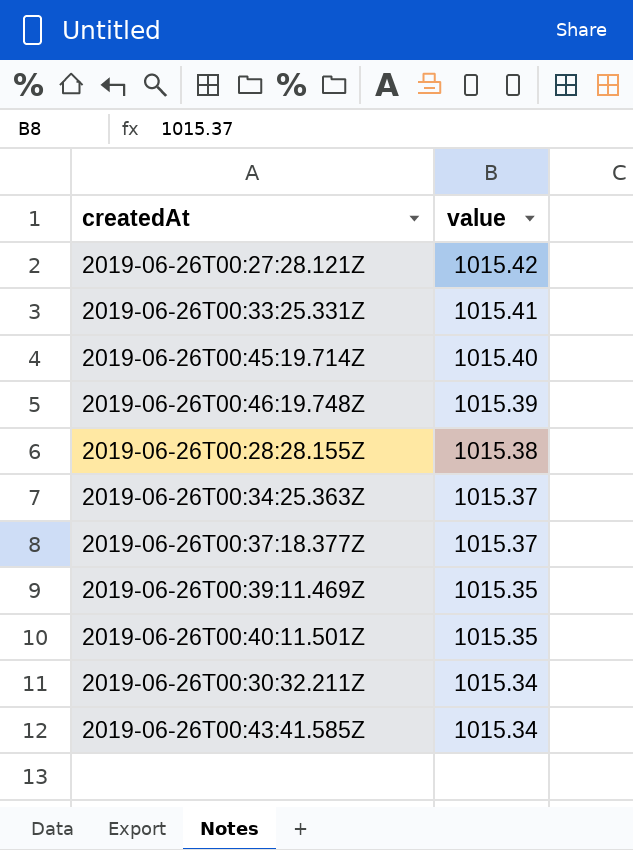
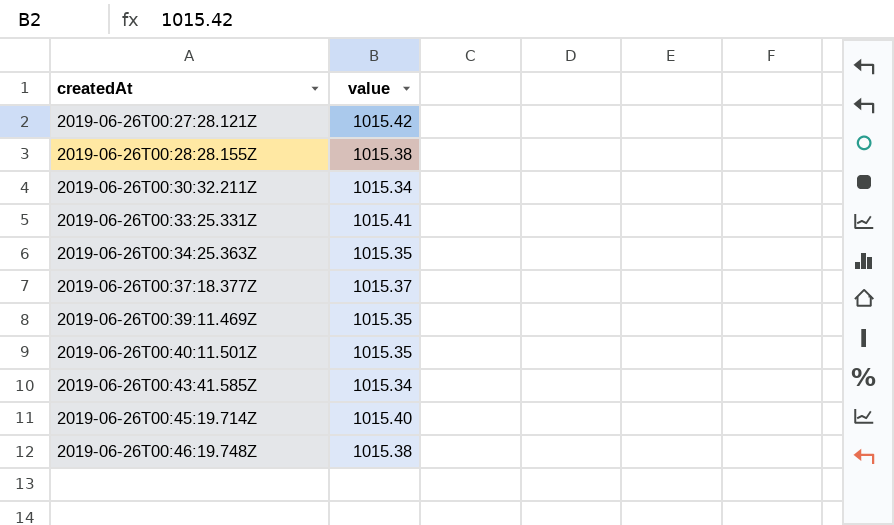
row order: value descending -> createdAt ascending
2019-06-26T00:34:25.363Z | value: 1015.37 -> 1015.35
2019-06-26T00:46:19.748Z | value: 1015.39 -> 1015.38

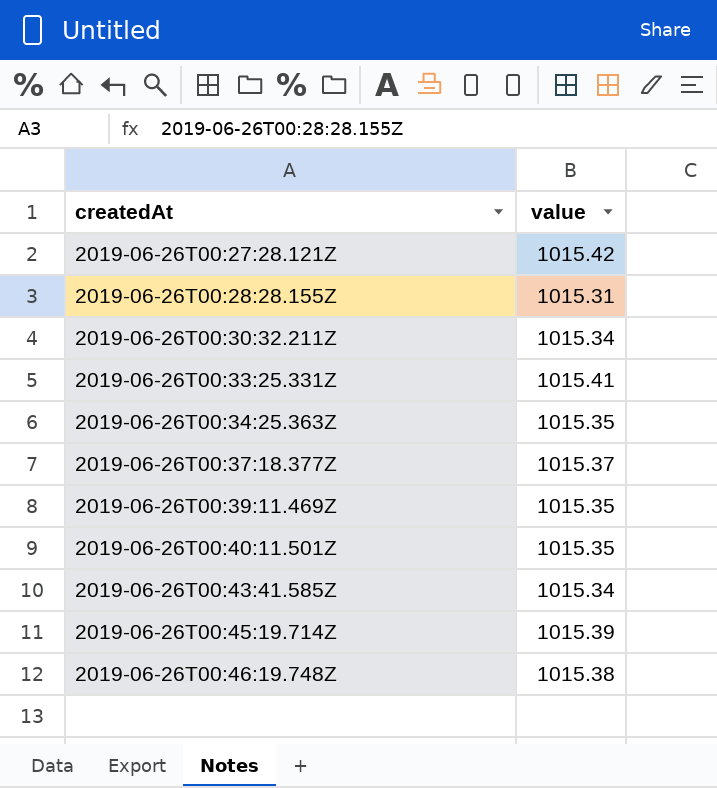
2019-06-26T00:28:28.155Z | value: 1015.38 -> 1015.31
2019-06-26T00:45:19.714Z | value: 1015.40 -> 1015.39

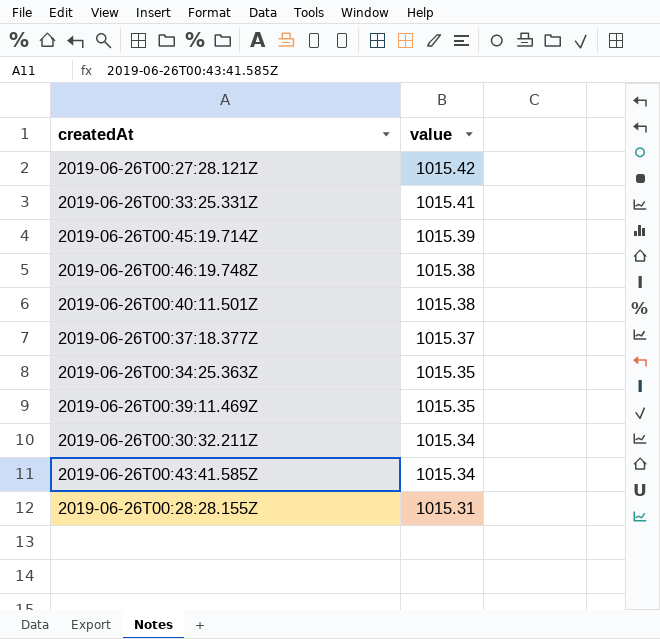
row order: createdAt ascending -> value descending
2019-06-26T00:40:11.501Z | value: 1015.35 -> 1015.38

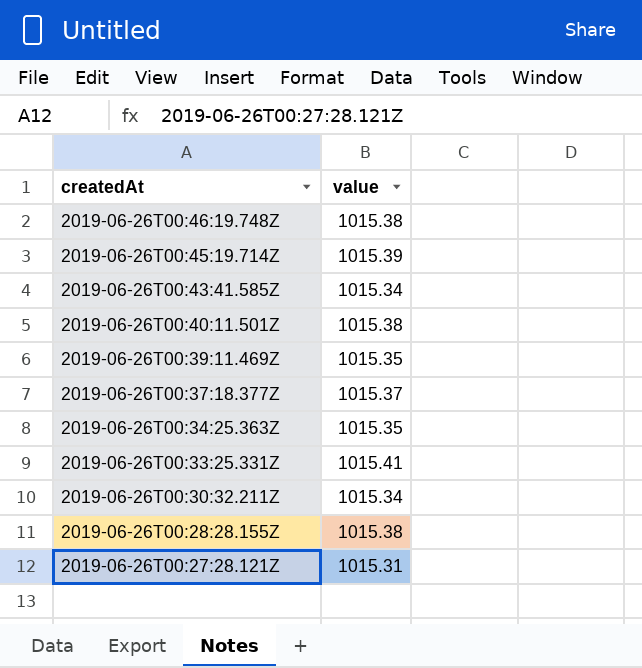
row order: value descending -> createdAt descending
2019-06-26T00:28:28.155Z | value: 1015.31 -> 1015.38
2019-06-26T00:27:28.121Z | value: 1015.42 -> 1015.31

